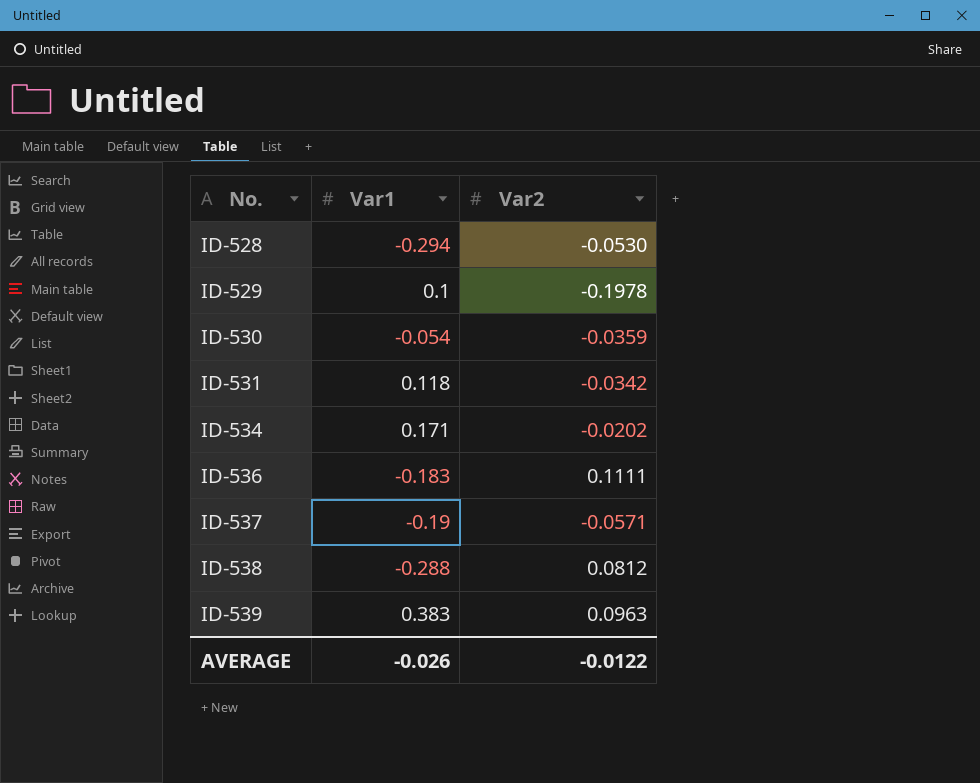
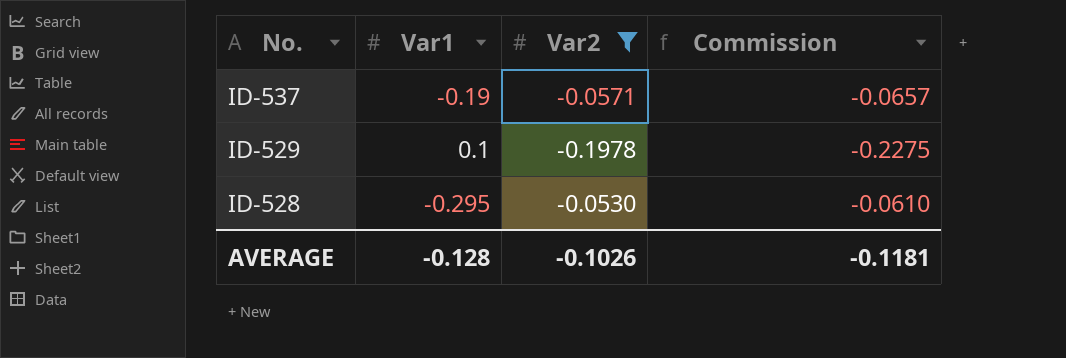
filter: none -> Var2 <= -0.0530
row order: No. ascending -> No. descending
column Commission | formula: none -> [Var2] * 1.15
ID-528 | Var1: -0.294 -> -0.295
AVERAGE | Var1: -0.026 -> -0.128
AVERAGE | Var2: -0.0122 -> -0.1026

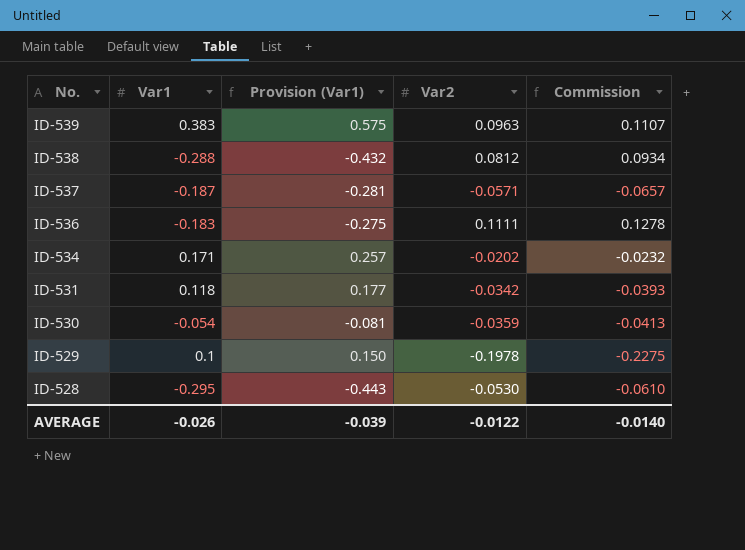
filter: Var2 <= -0.0530 -> none
column Provision (Var1) | formula: none -> [Var1] * 1.5
ID-537 | Var1: -0.19 -> -0.187
AVERAGE | Var1: -0.128 -> -0.026
AVERAGE | Var2: -0.1026 -> -0.0122
AVERAGE | Commission: -0.1181 -> -0.0140

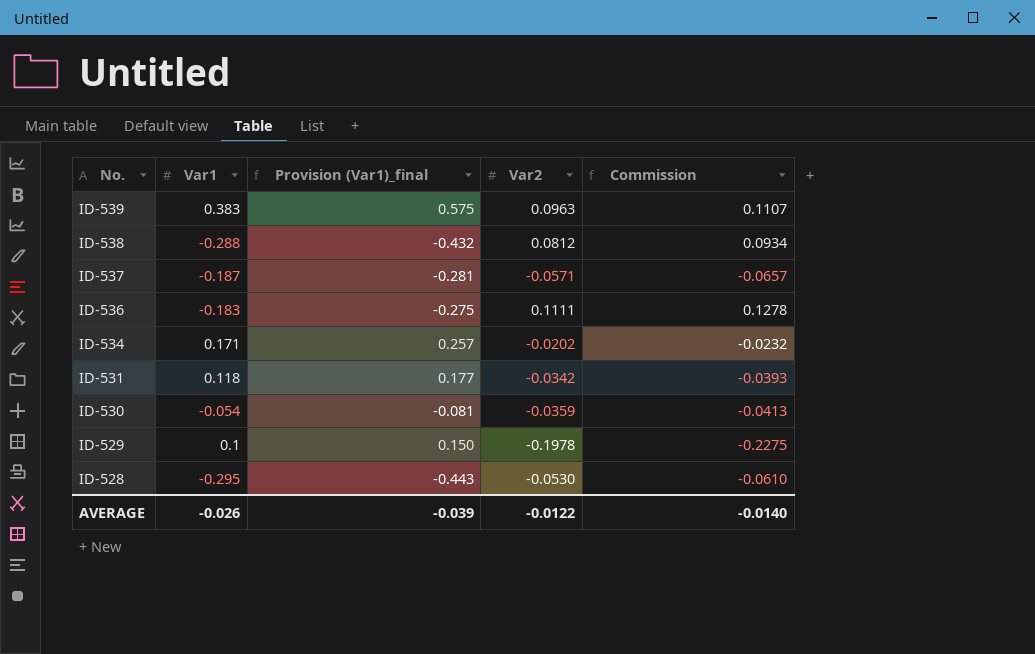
column name: Provision (Var1) -> Provision (Var1)_final

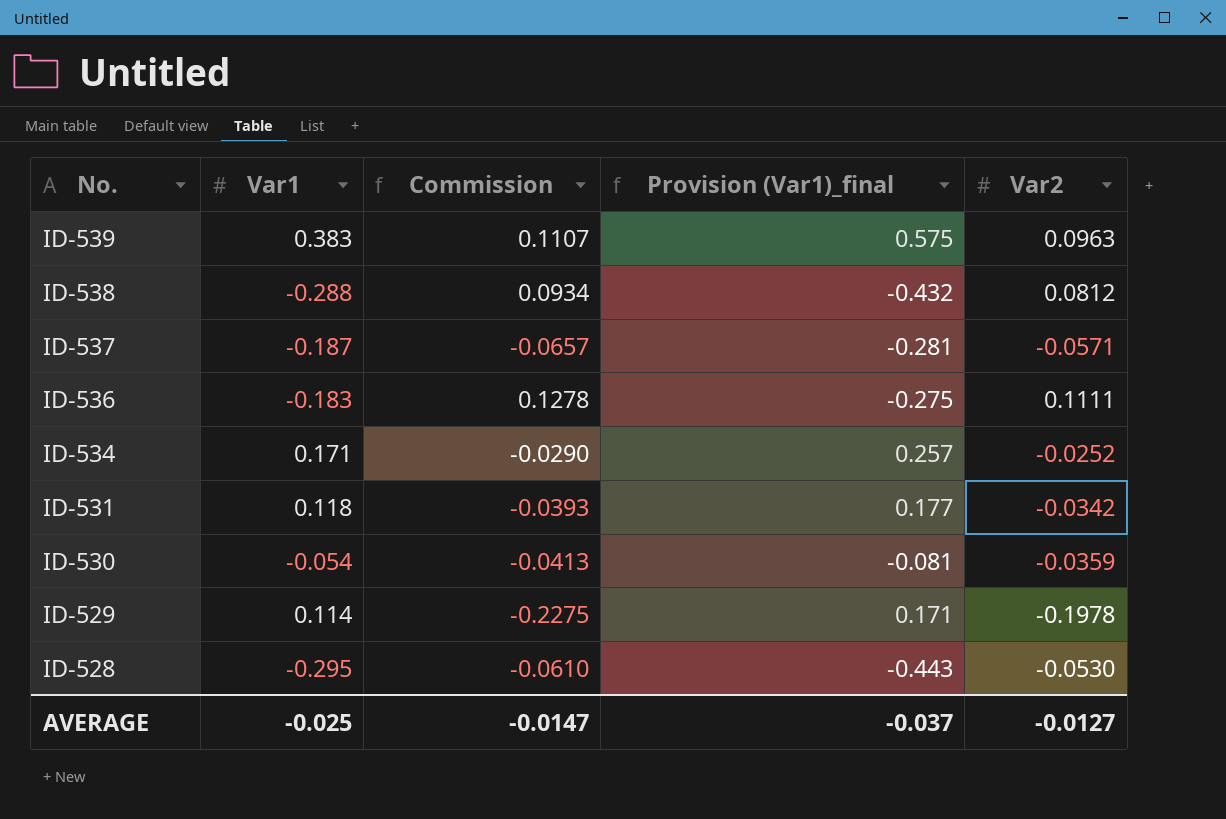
column Commission | position: 5 -> 3
ID-534 | Commission: -0.0232 -> -0.0290
ID-534 | Var2: -0.0202 -> -0.0252
ID-529 | Var1: 0.1 -> 0.114
ID-529 | Provision (Var1)_final: 0.150 -> 0.171
AVERAGE | Var1: -0.026 -> -0.025
AVERAGE | Commission: -0.0140 -> -0.0147
AVERAGE | Provision (Var1)_final: -0.039 -> -0.037
AVERAGE | Var2: -0.0122 -> -0.0127

